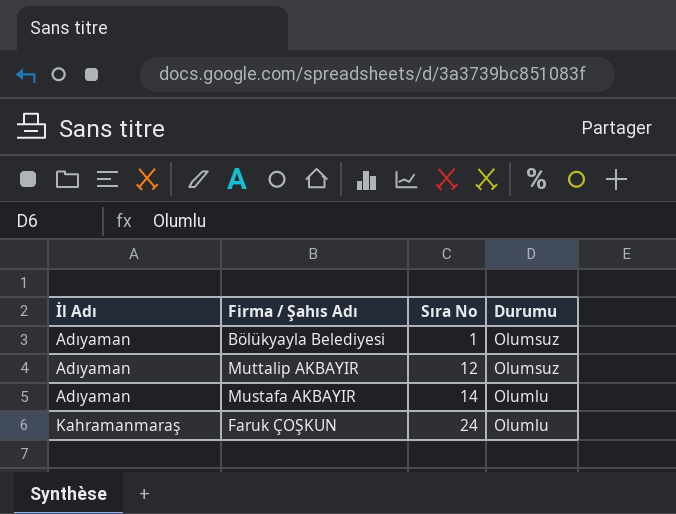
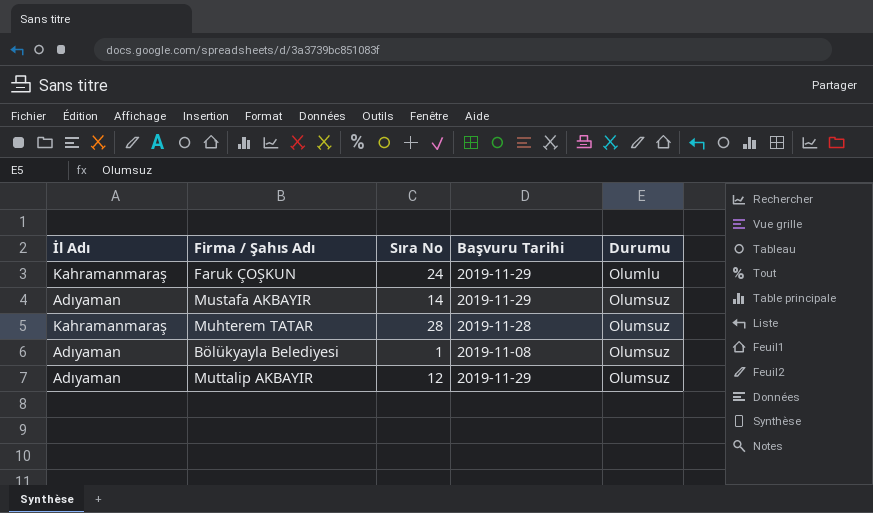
row order: İl Adı ascending -> Durumu ascending
column Başvuru Tarihi | position: none -> 4
Mustafa AKBAYIR | Durumu: Olumlu -> Olumsuz
row Muhterem TATAR: none -> Kahramanmaraş | 28 | 2019-11-28 | Olumsuz

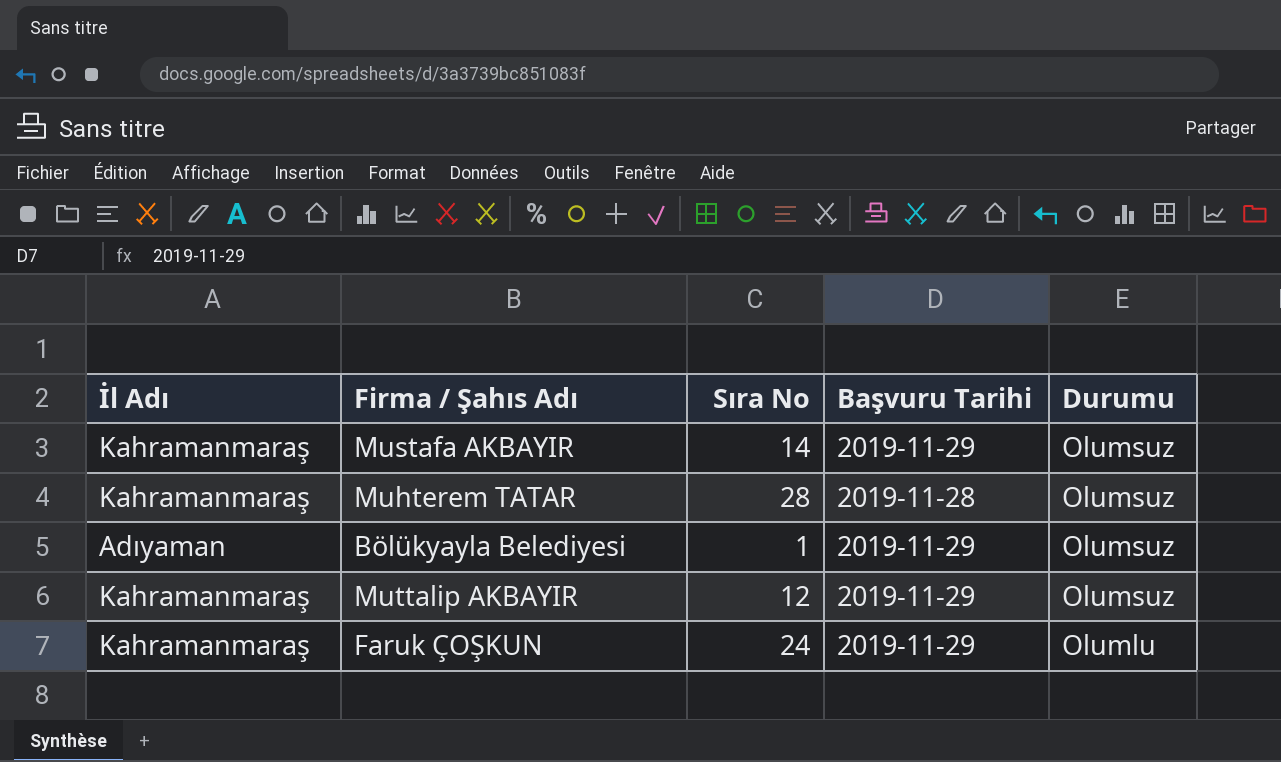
row order: Durumu ascending -> Durumu descending
Mustafa AKBAYIR | İl Adı: Adıyaman -> Kahramanmaraş
Bölükyayla Belediyesi | Başvuru Tarihi: 2019-11-08 -> 2019-11-29
Muttalip AKBAYIR | İl Adı: Adıyaman -> Kahramanmaraş

